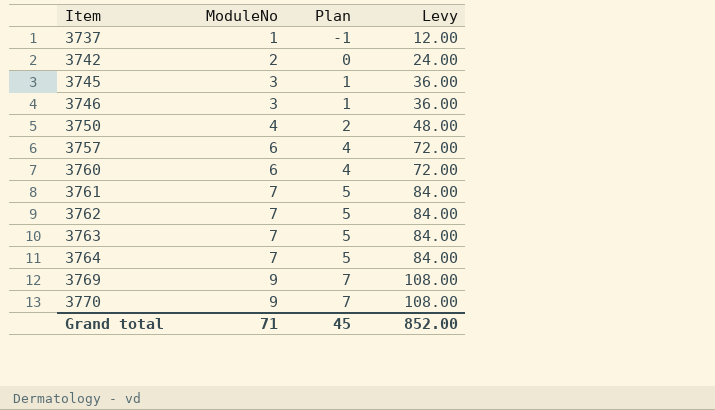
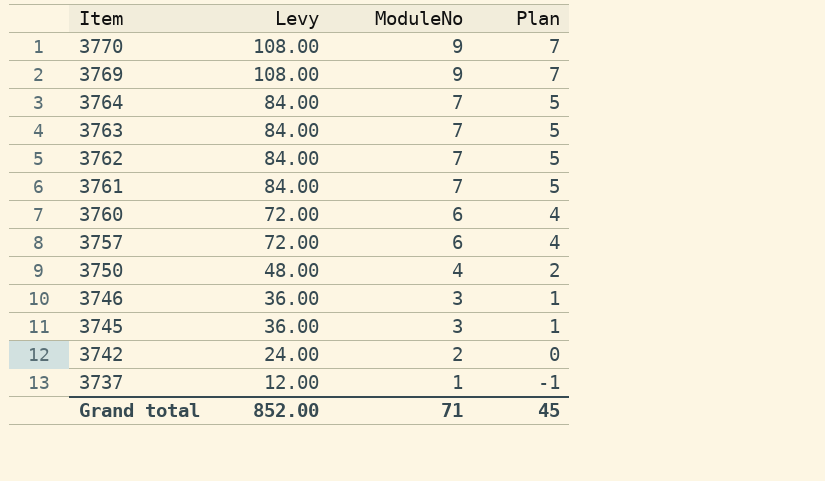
row order: Item ascending -> Item descending
column Levy | position: 4 -> 2

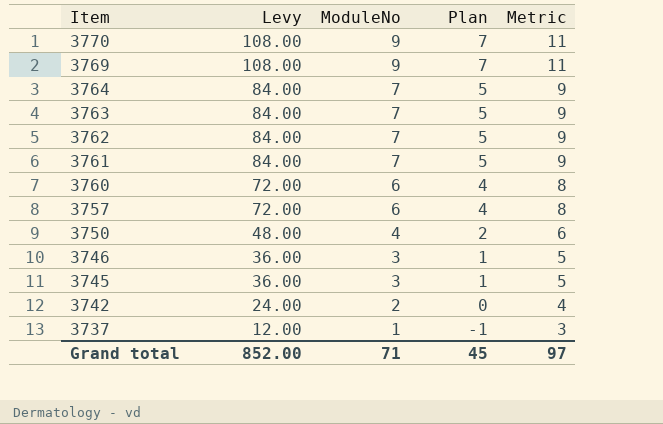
column Metric | formula: none -> [ModuleNo] + 2

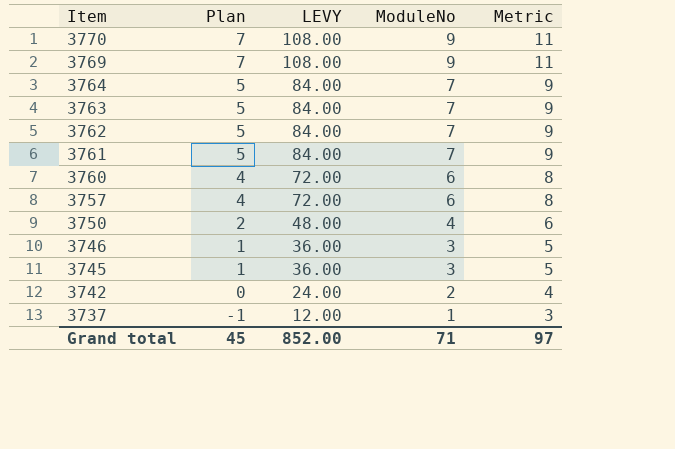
column Plan | position: 4 -> 2
column name: Levy -> LEVY

